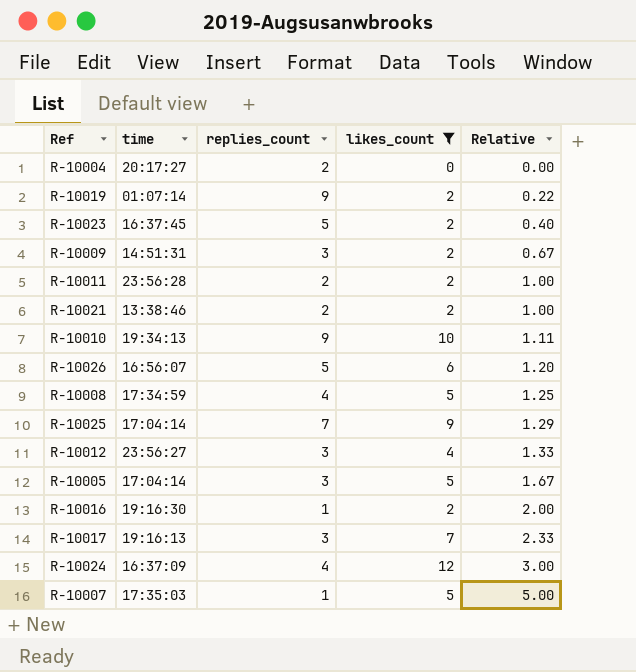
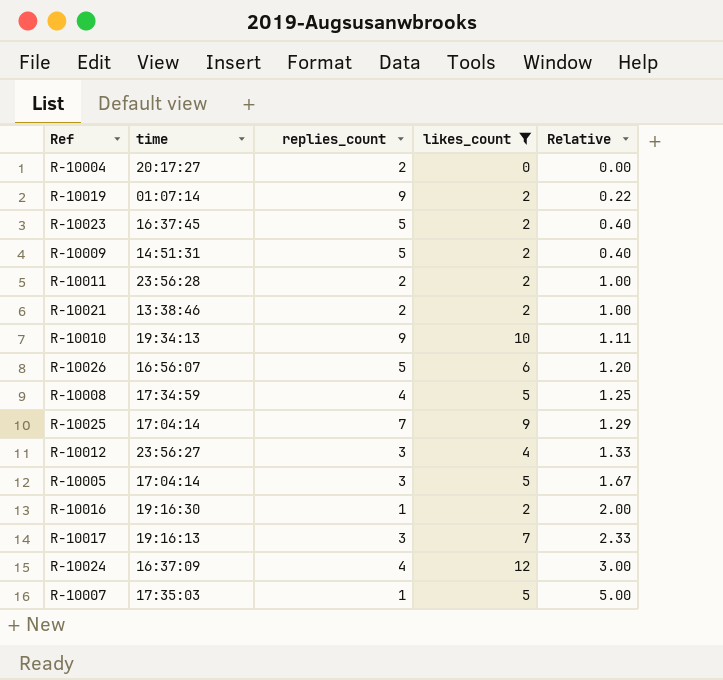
R-10009 | replies_count: 3 -> 5
R-10009 | Relative: 0.67 -> 0.40

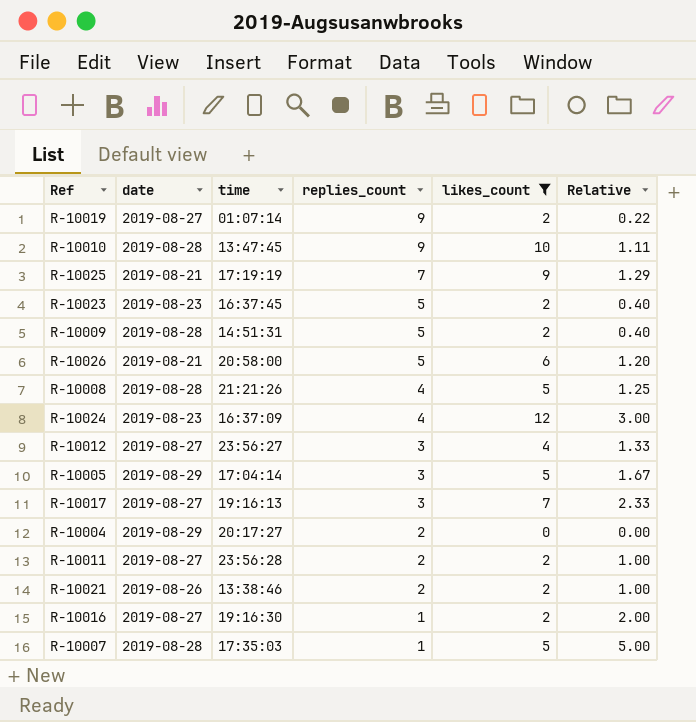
row order: Relative ascending -> replies_count descending
column date | position: none -> 2
R-10010 | time: 19:34:13 -> 13:47:45
R-10025 | time: 17:04:14 -> 17:19:19
R-10026 | time: 16:56:07 -> 20:58:00
R-10008 | time: 17:34:59 -> 21:21:26

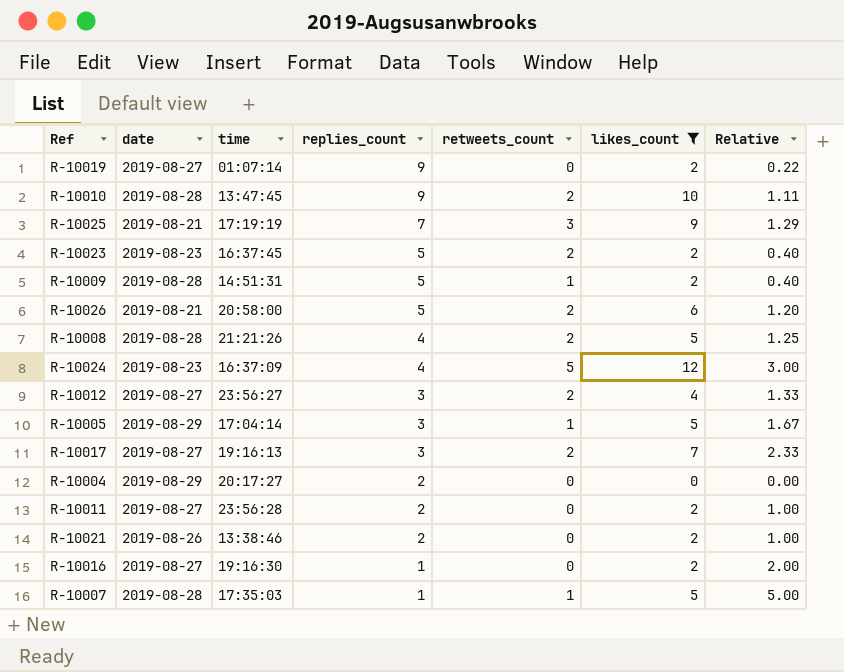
column retweets_count | position: none -> 5

